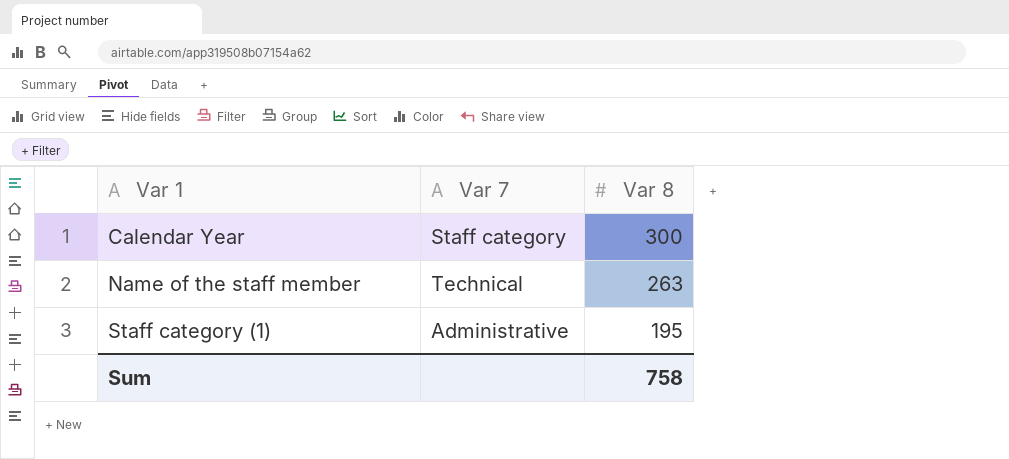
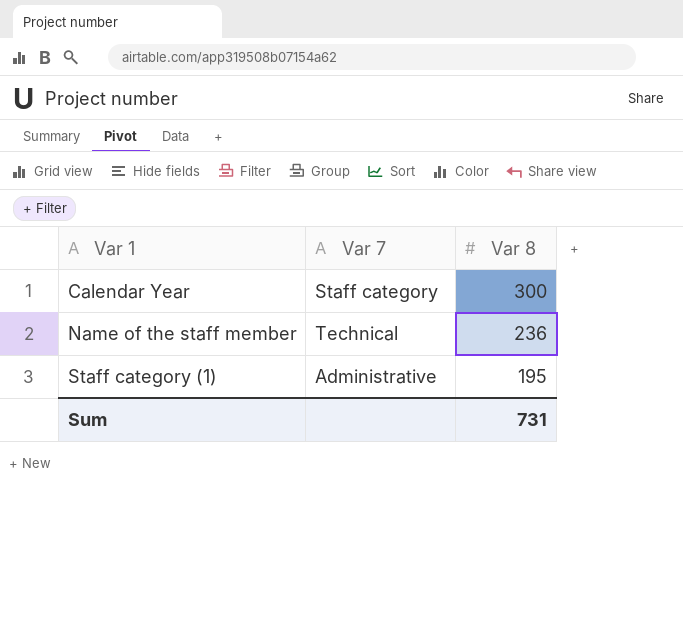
Name of the staff member | Var 8: 263 -> 236
Sum | Var 8: 758 -> 731

